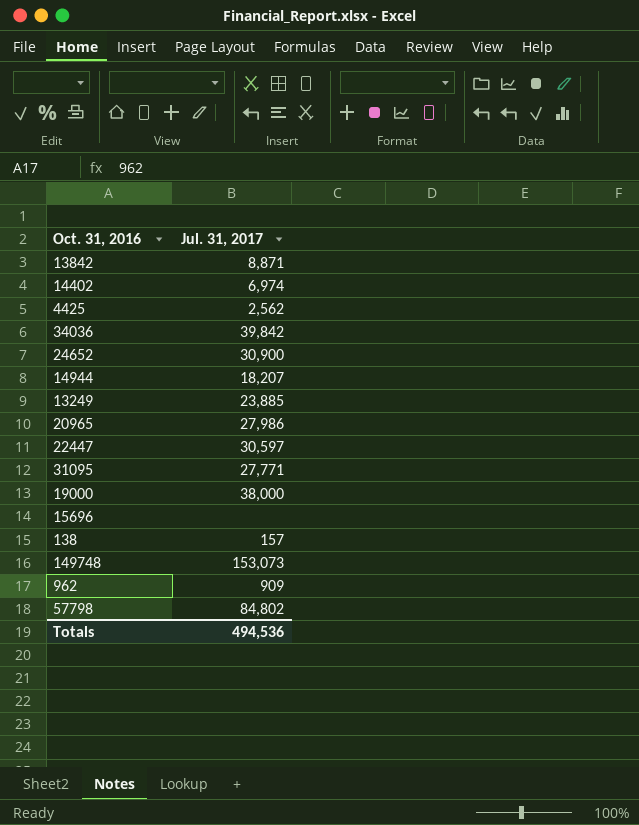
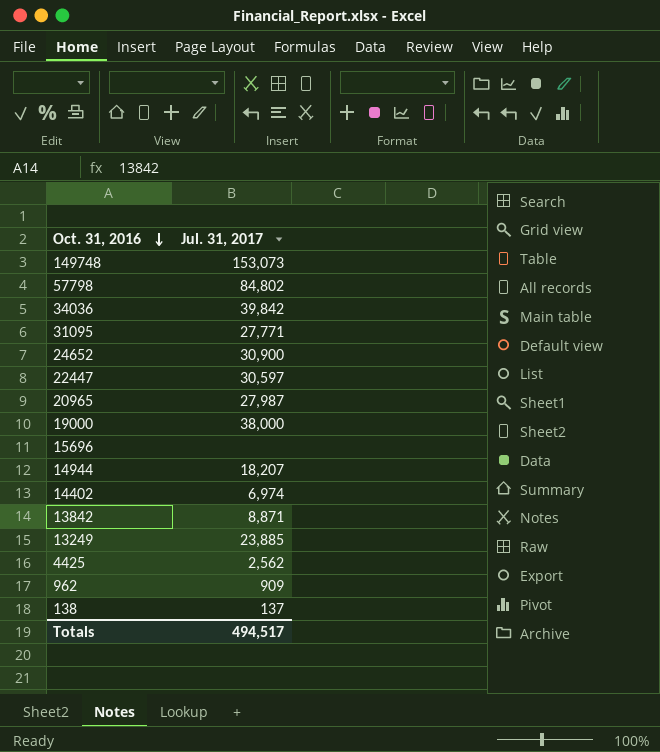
row order: none -> Oct. 31, 2016 descending
20965 | Jul. 31, 2017: 27,986 -> 27,987
138 | Jul. 31, 2017: 157 -> 137
Totals | Jul. 31, 2017: 494,536 -> 494,517

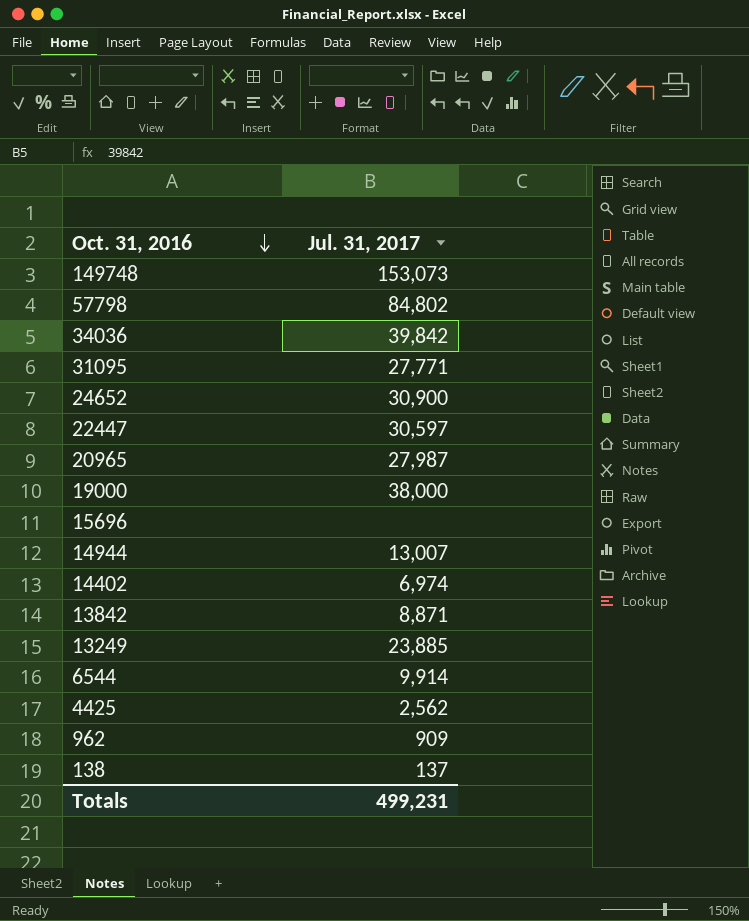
14944 | Jul. 31, 2017: 18,207 -> 13,007
row 6544: none -> 9,914
Totals | Jul. 31, 2017: 494,517 -> 499,231

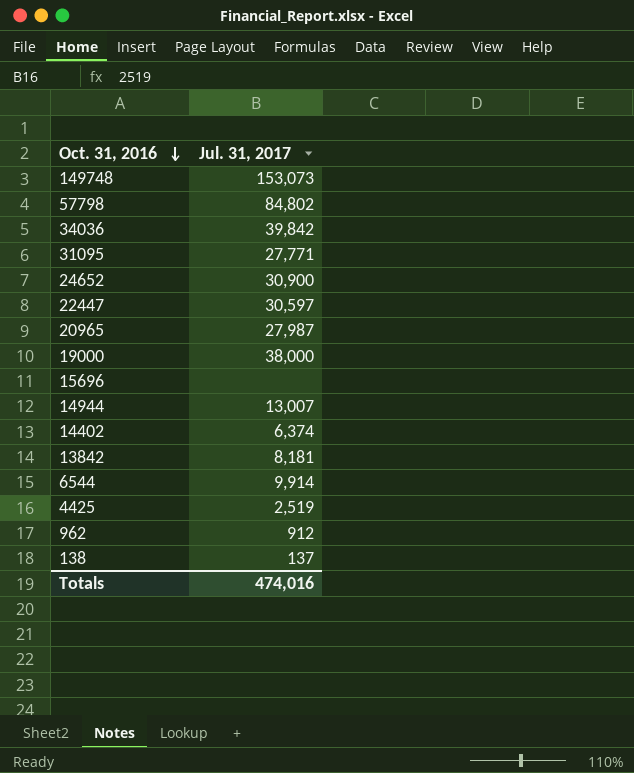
row 13249: 23,885 -> none
14402 | Jul. 31, 2017: 6,974 -> 6,374
13842 | Jul. 31, 2017: 8,871 -> 8,181
4425 | Jul. 31, 2017: 2,562 -> 2,519
962 | Jul. 31, 2017: 909 -> 912
Totals | Jul. 31, 2017: 499,231 -> 474,016

